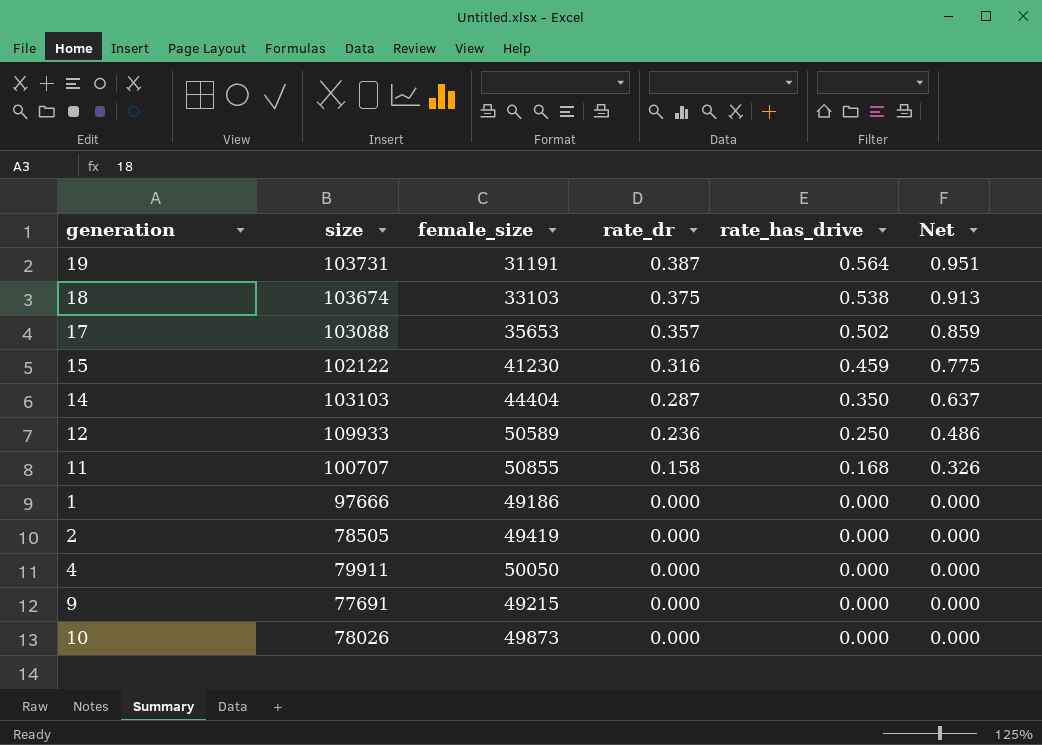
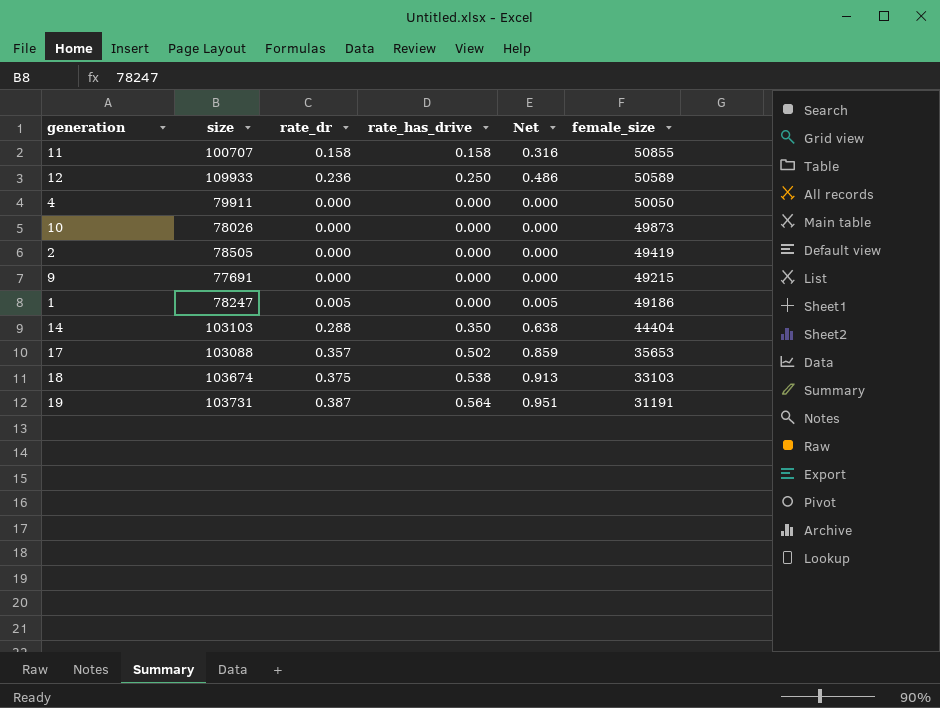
row order: rate_dr descending -> female_size descending
column female_size | position: 3 -> 6
row 15: 102122 | 41230 | 0.316 | 0.459 | 0.775 -> none
11 | rate_has_drive: 0.168 -> 0.158
11 | Net: 0.326 -> 0.316
1 | size: 97666 -> 78247
1 | rate_dr: 0.000 -> 0.005
1 | Net: 0.000 -> 0.005
14 | rate_dr: 0.287 -> 0.288
14 | Net: 0.637 -> 0.638

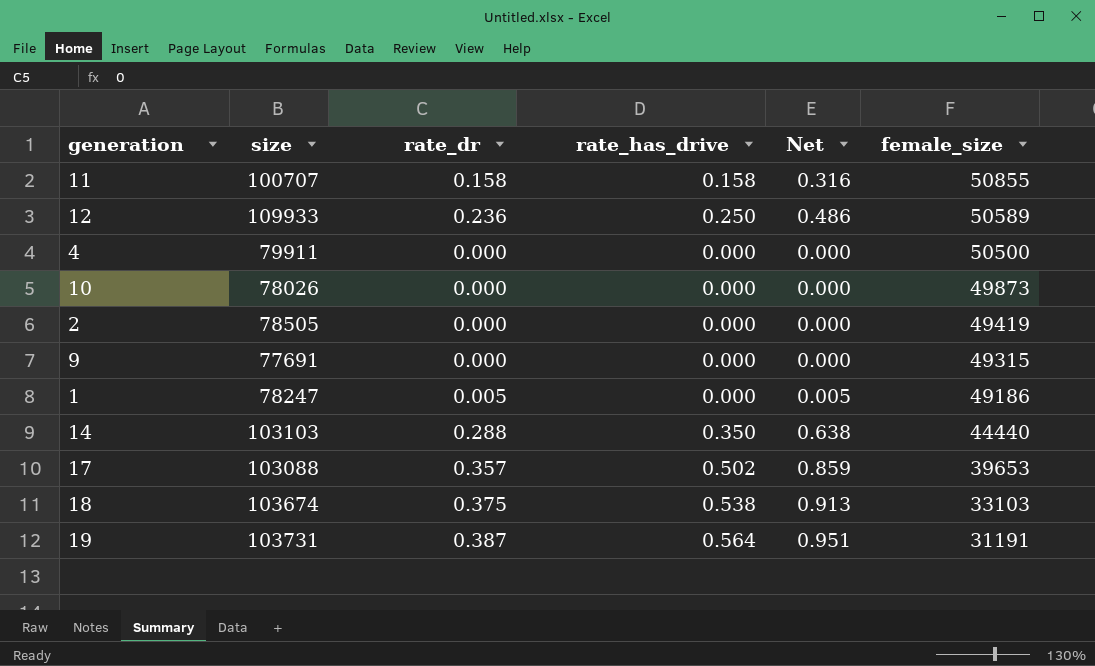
4 | female_size: 50050 -> 50500
9 | female_size: 49215 -> 49315
14 | female_size: 44404 -> 44440
17 | female_size: 35653 -> 39653

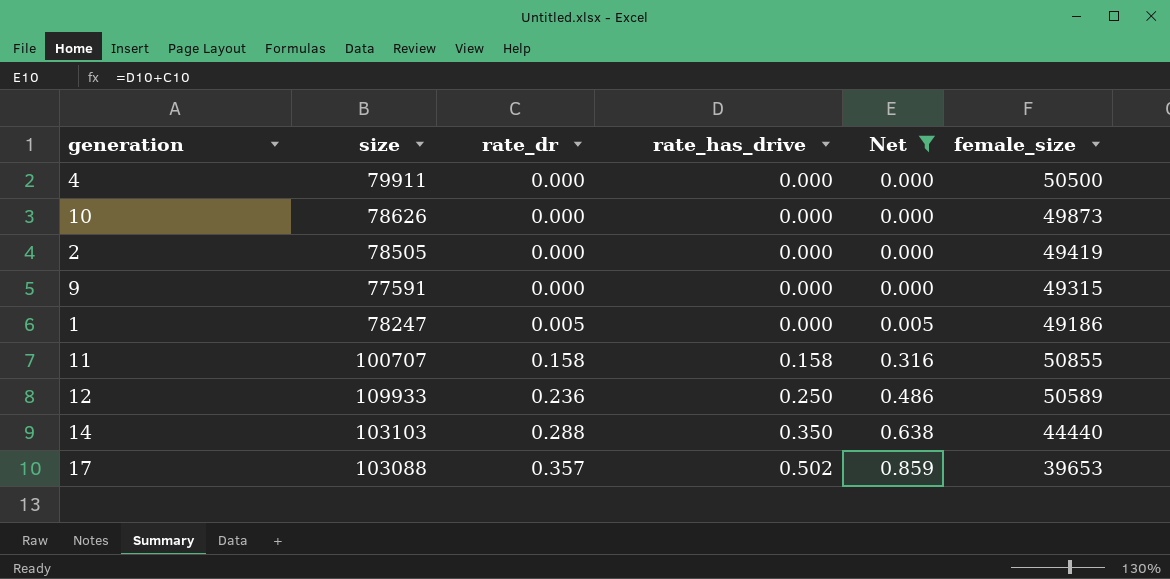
filter: none -> Net <= 0.859
row order: female_size descending -> rate_dr ascending
10 | size: 78026 -> 78626
9 | size: 77691 -> 77591

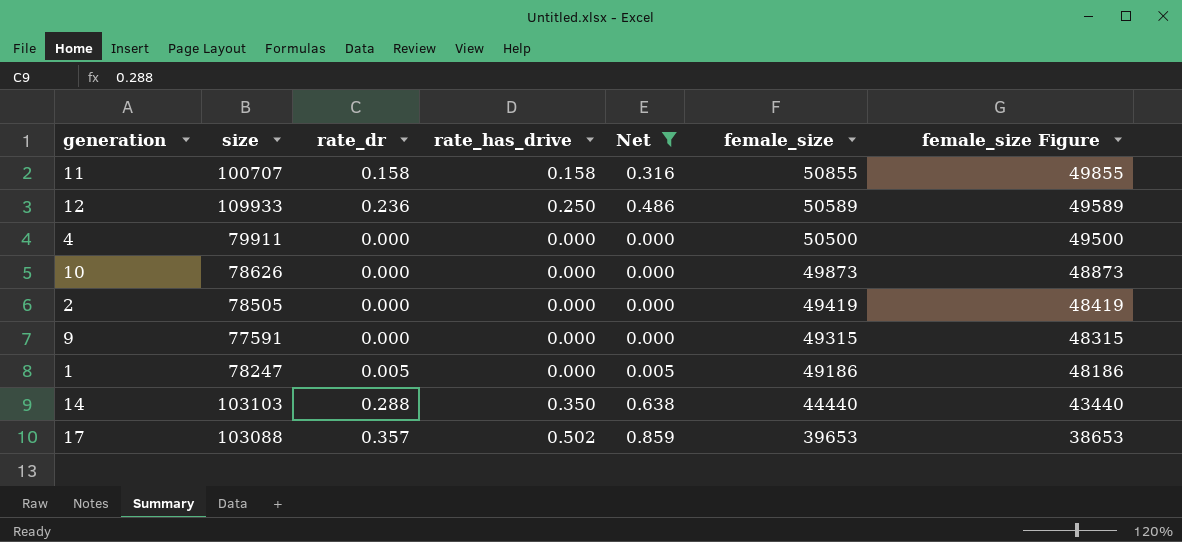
row order: rate_dr ascending -> female_size descending
column female_size Figure | formula: none -> [female_size] - 1000

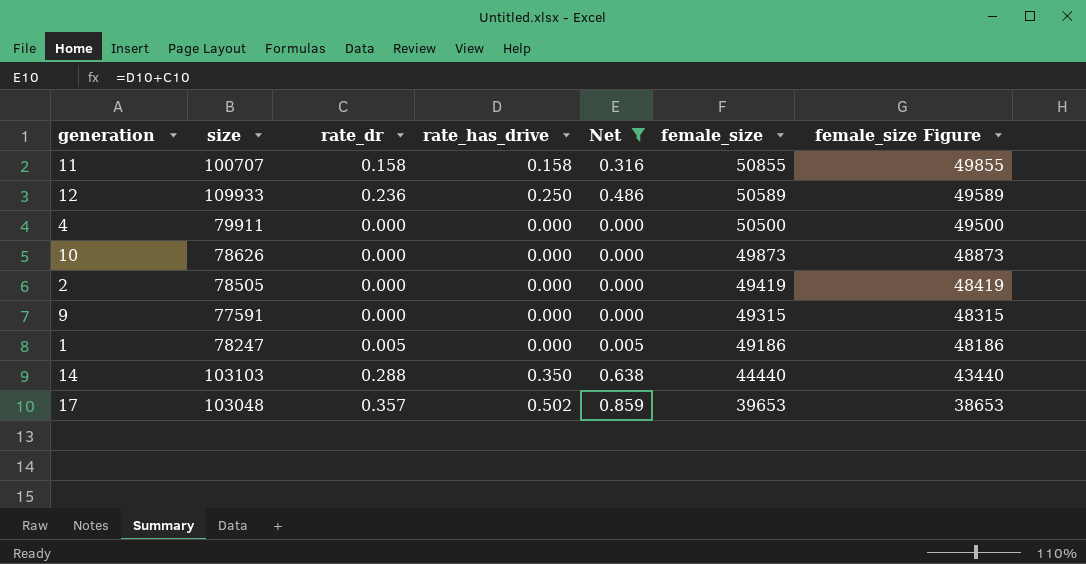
17 | size: 103088 -> 103048

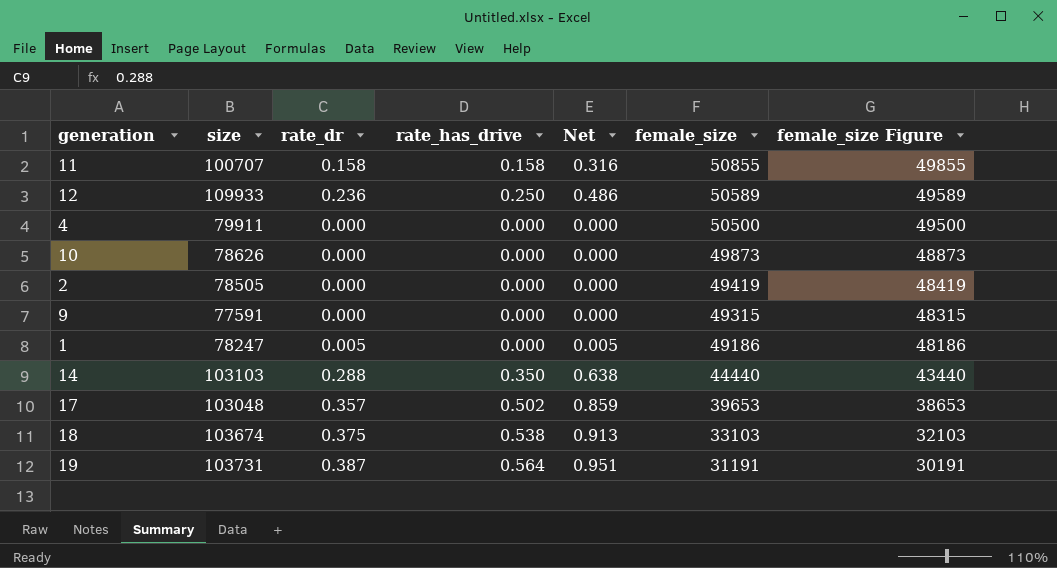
filter: Net <= 0.859 -> none

